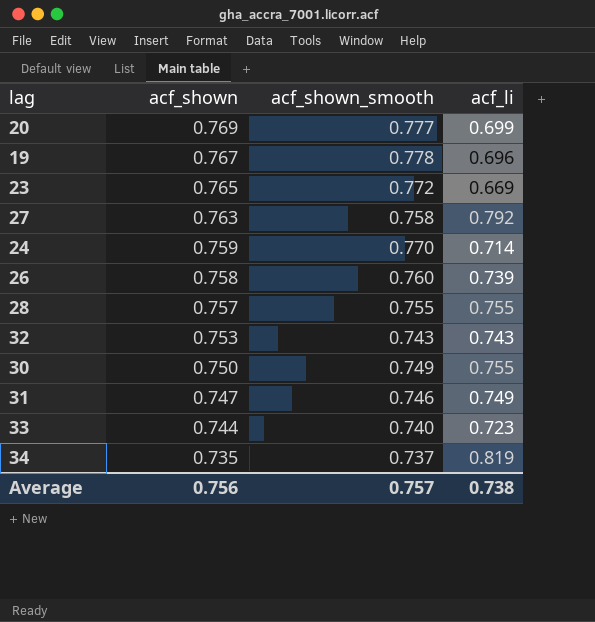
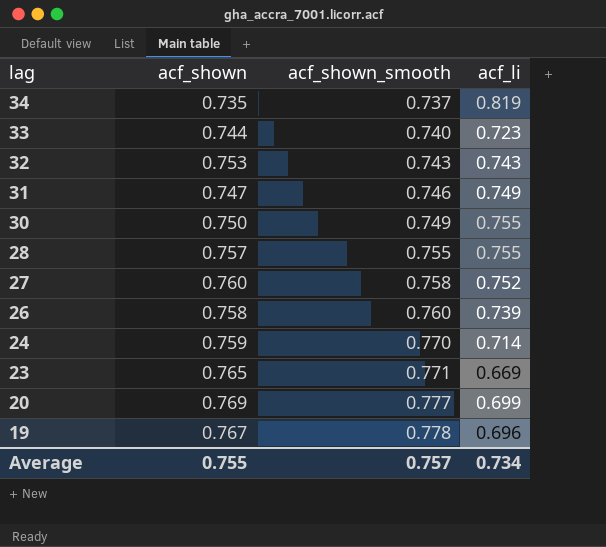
row order: acf_shown descending -> lag descending
27 | acf_shown: 0.763 -> 0.760
27 | acf_li: 0.792 -> 0.752
23 | acf_shown_smooth: 0.772 -> 0.771
Average | acf_shown: 0.756 -> 0.755
Average | acf_li: 0.738 -> 0.734

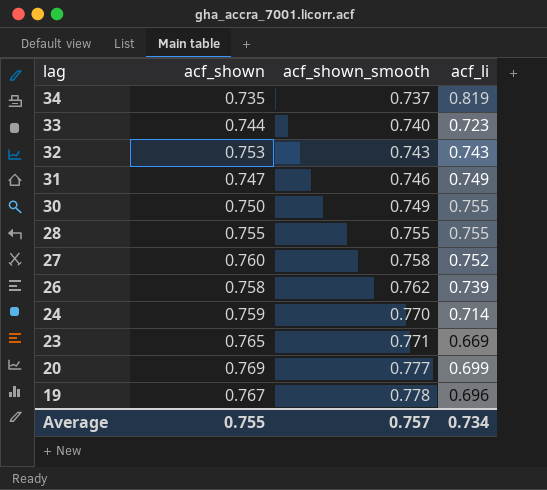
28 | acf_shown: 0.757 -> 0.755
26 | acf_shown_smooth: 0.760 -> 0.762

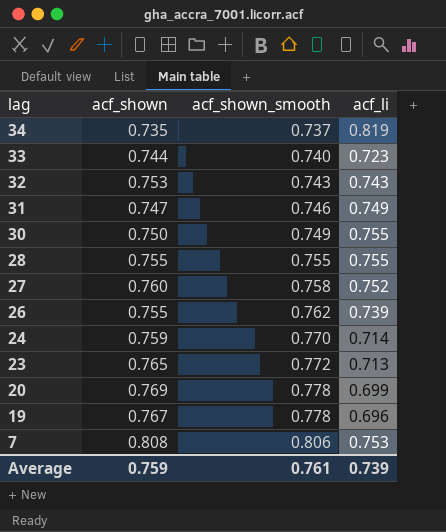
26 | acf_shown: 0.758 -> 0.755
23 | acf_shown_smooth: 0.771 -> 0.772
23 | acf_li: 0.669 -> 0.713
20 | acf_shown_smooth: 0.777 -> 0.778
row 7: none -> 0.808 | 0.806 | 0.753
Average | acf_shown: 0.755 -> 0.759
Average | acf_shown_smooth: 0.757 -> 0.761
Average | acf_li: 0.734 -> 0.739

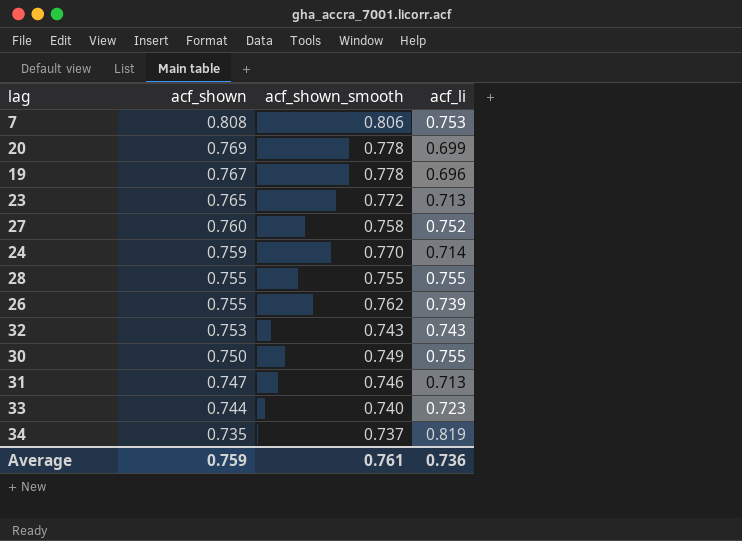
row order: lag descending -> acf_shown descending
31 | acf_li: 0.749 -> 0.713
Average | acf_li: 0.739 -> 0.736

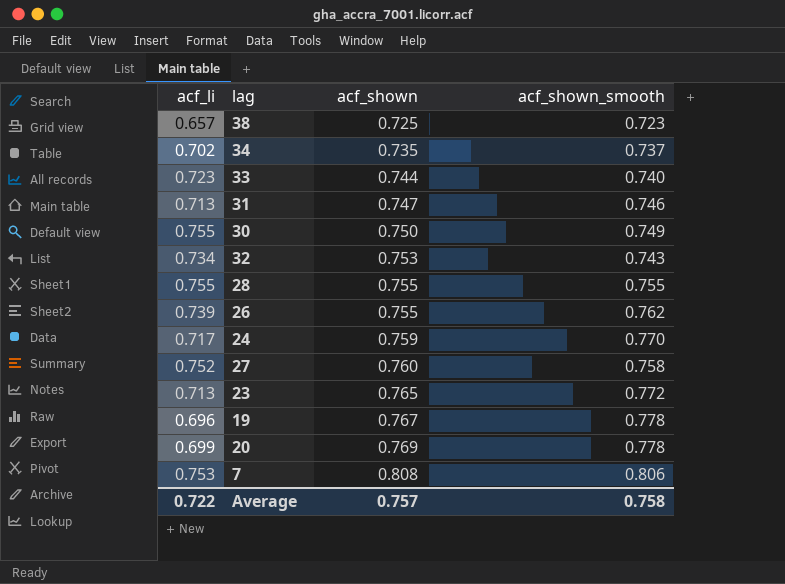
row order: acf_shown descending -> acf_shown ascending
column acf_li | position: 4 -> 1
row 38: none -> 0.657 | 0.725 | 0.723
34 | acf_li: 0.819 -> 0.702
32 | acf_li: 0.743 -> 0.734
24 | acf_li: 0.714 -> 0.717
Average | acf_li: 0.736 -> 0.722
Average | acf_shown: 0.759 -> 0.757
Average | acf_shown_smooth: 0.761 -> 0.758

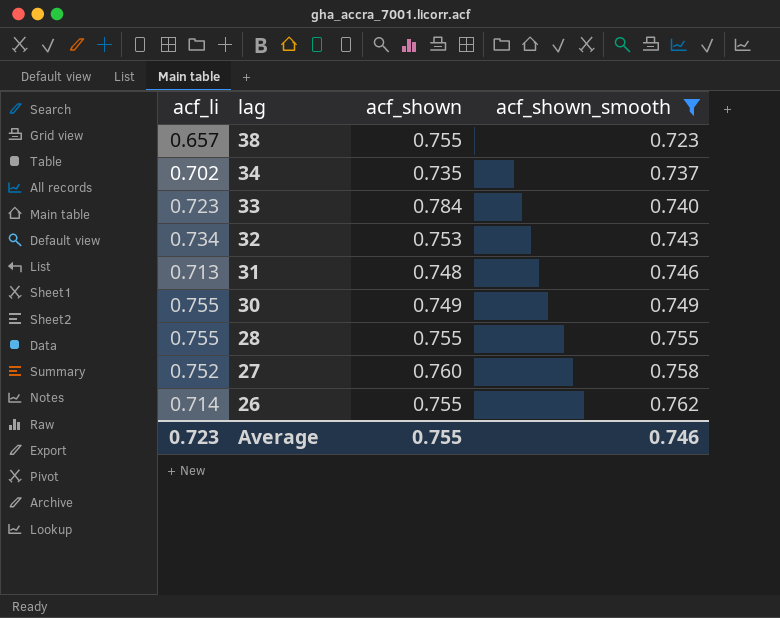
filter: none -> acf_shown_smooth <= 0.762
row order: acf_shown ascending -> lag descending
38 | acf_shown: 0.725 -> 0.755
33 | acf_shown: 0.744 -> 0.784
31 | acf_shown: 0.747 -> 0.748
30 | acf_shown: 0.750 -> 0.749
26 | acf_li: 0.739 -> 0.714
Average | acf_li: 0.722 -> 0.723
Average | acf_shown: 0.757 -> 0.755
Average | acf_shown_smooth: 0.758 -> 0.746

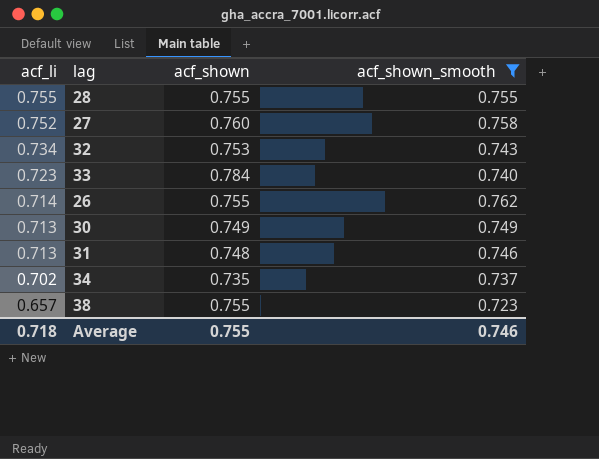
row order: lag descending -> acf_li descending
30 | acf_li: 0.755 -> 0.713
Average | acf_li: 0.723 -> 0.718

